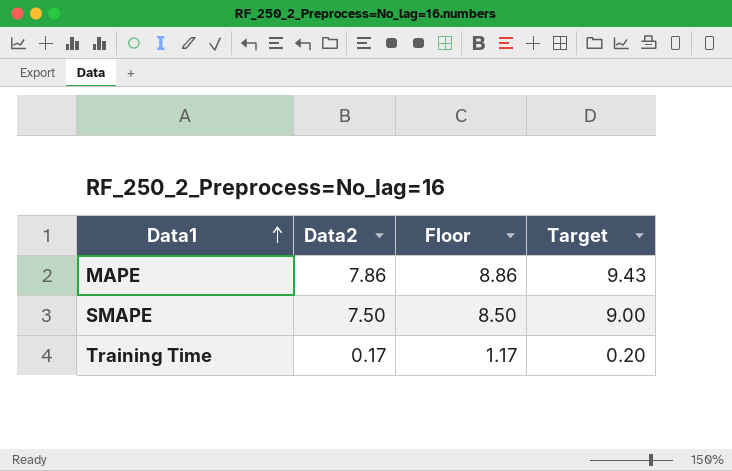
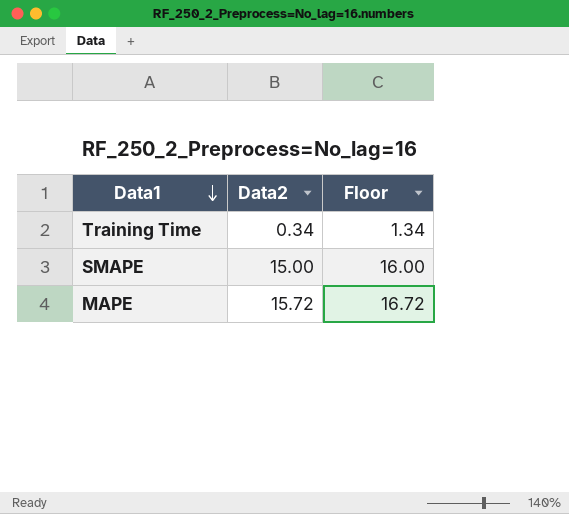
row order: Data1 ascending -> Data1 descending
column Target | formula: [Data2] * 1.2 -> none
Training Time | Data2: 0.17 -> 0.34
Training Time | Floor: 1.17 -> 1.34
SMAPE | Data2: 7.50 -> 15.00
SMAPE | Floor: 8.50 -> 16.00
MAPE | Data2: 7.86 -> 15.72
MAPE | Floor: 8.86 -> 16.72

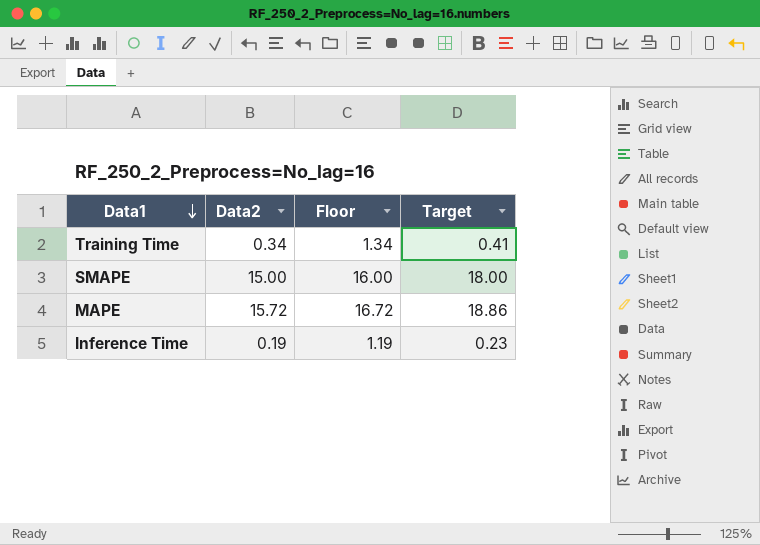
column Target | formula: none -> [Data2] * 1.2
row Inference Time: none -> 0.19 | 1.19 | 0.23

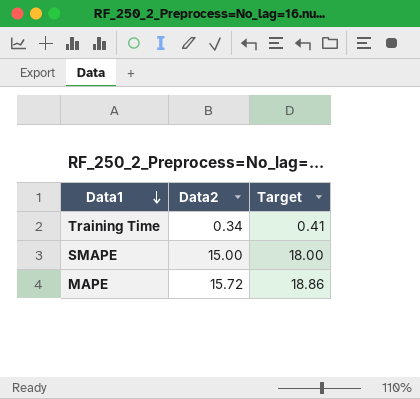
column Floor | formula: [Data2] + 1 -> none
row Inference Time: 0.19 | 1.19 | 0.23 -> none

